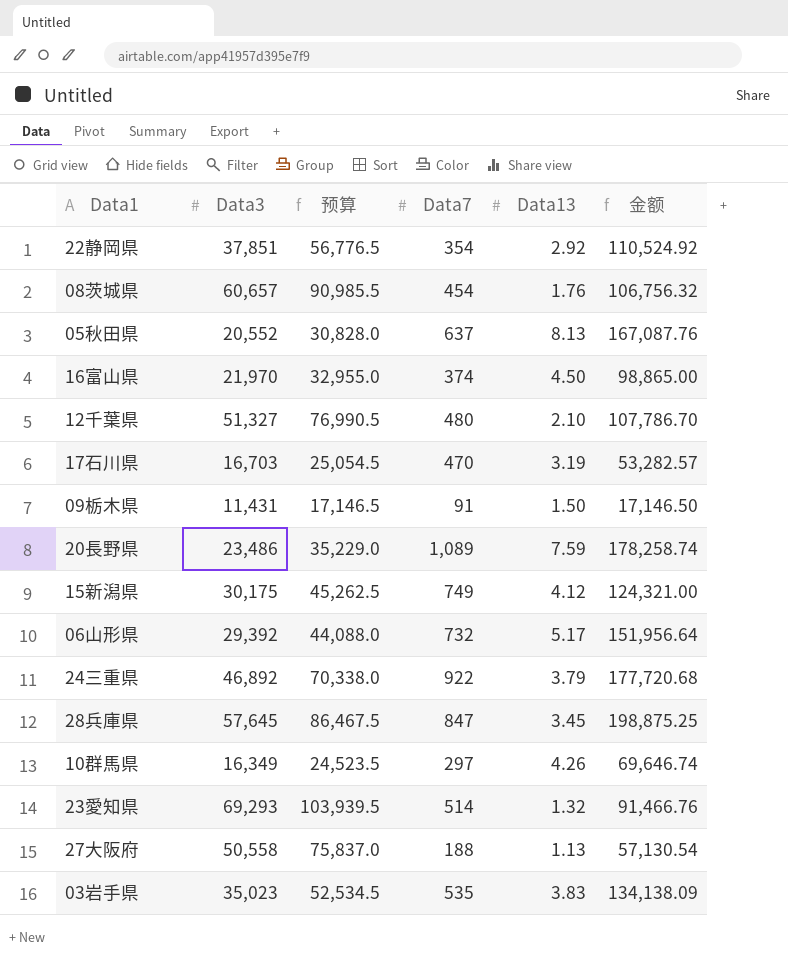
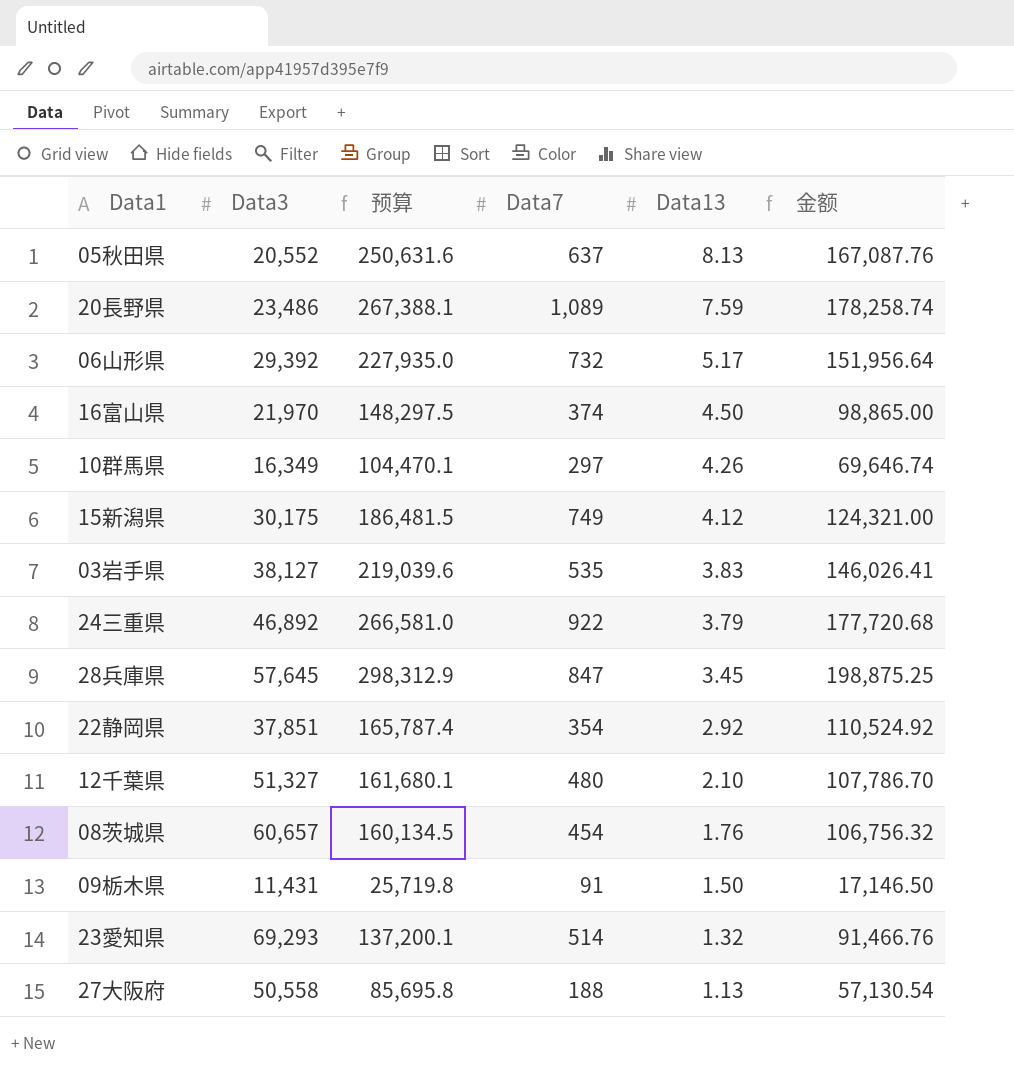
row order: none -> Data13 descending
column 预算 | formula: [Data3] * 1.5 -> [金额] * 1.5
row 17石川県: 16,703 | 25,054.5 | 470 | 3.19 | 53,282.57 -> none
03岩手県 | Data3: 35,023 -> 38,127
03岩手県 | 金额: 134,138.09 -> 146,026.41

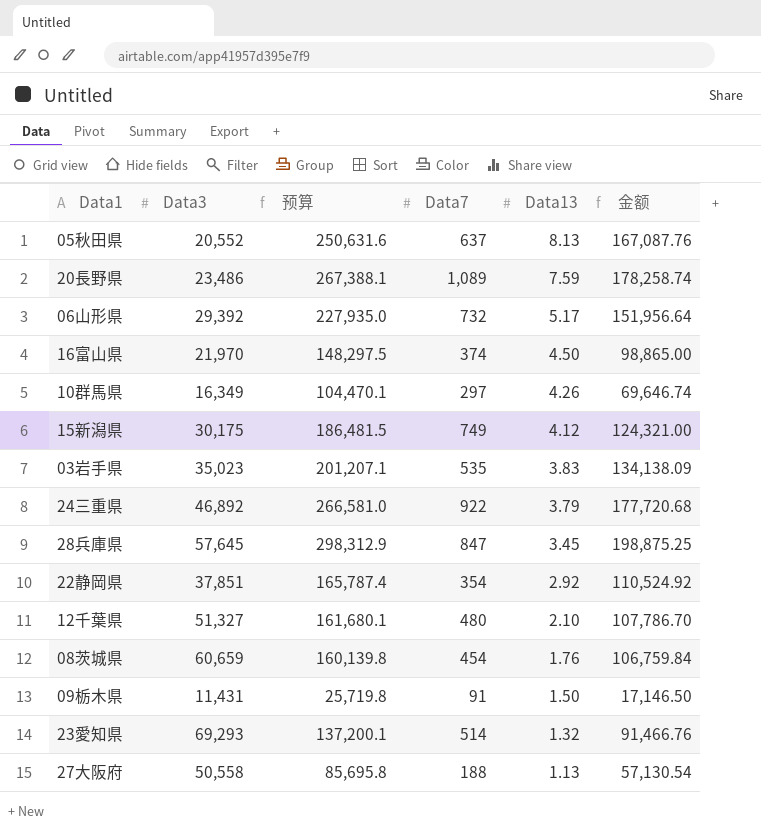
03岩手県 | Data3: 38,127 -> 35,023
03岩手県 | 预算: 219,039.6 -> 201,207.1
03岩手県 | 金额: 146,026.41 -> 134,138.09
08茨城県 | Data3: 60,657 -> 60,659
08茨城県 | 预算: 160,134.5 -> 160,139.8
08茨城県 | 金额: 106,756.32 -> 106,759.84

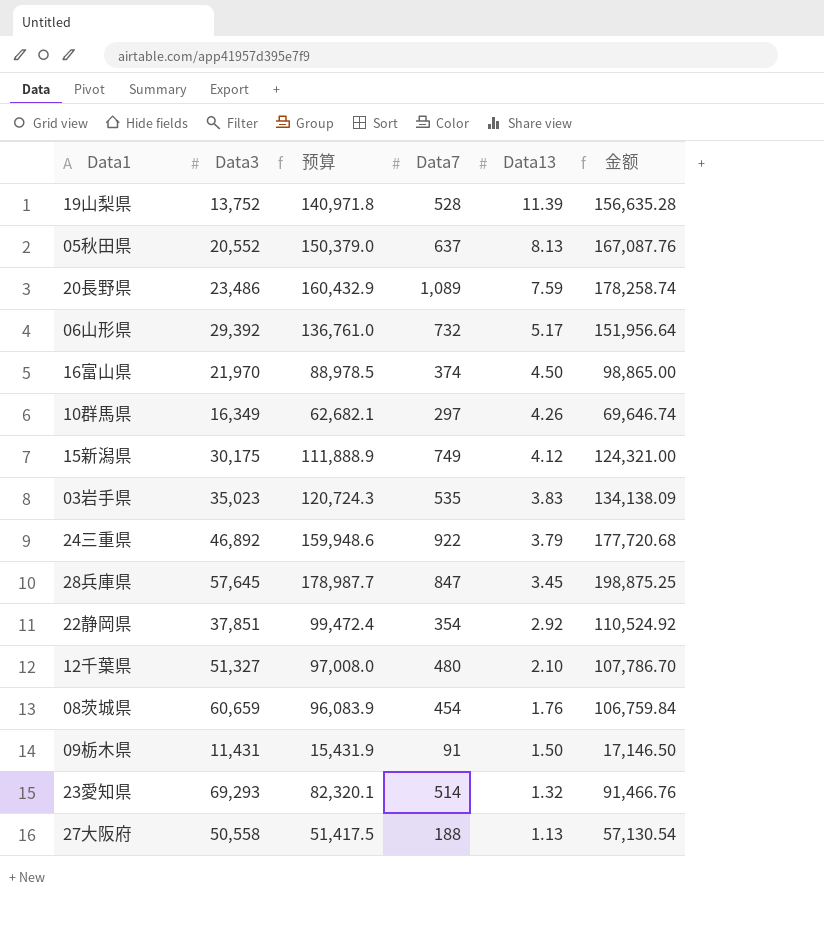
column 预算 | formula: [金额] * 1.5 -> [金额] * 0.9
row 19山梨県: none -> 13,752 | 140,971.8 | 528 | 11.39 | 156,635.28

